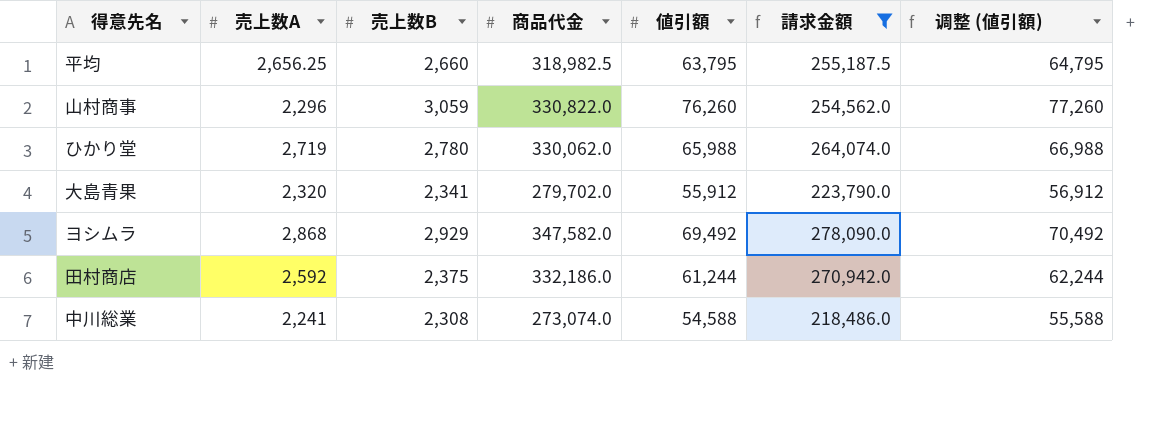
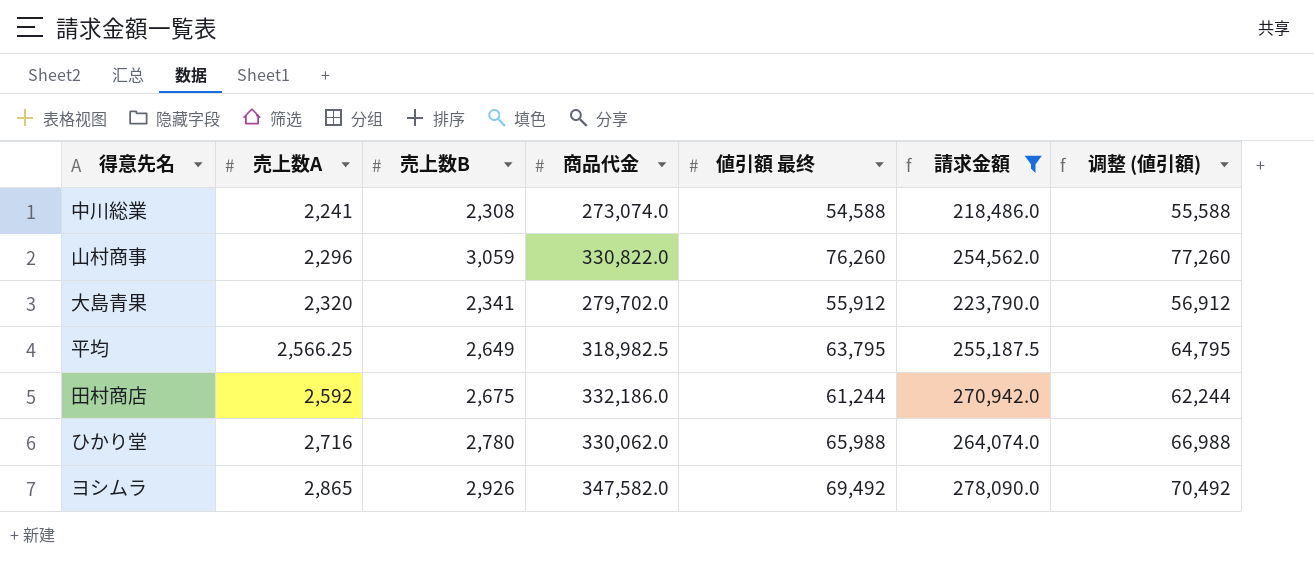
row order: none -> 売上数A ascending
column name: 値引額 -> 値引額 最终
平均 | 売上数A: 2,656.25 -> 2,566.25
平均 | 売上数B: 2,660 -> 2,649
田村商店 | 売上数B: 2,375 -> 2,675
ひかり堂 | 売上数A: 2,719 -> 2,716
ヨシムラ | 売上数A: 2,868 -> 2,865
ヨシムラ | 売上数B: 2,929 -> 2,926

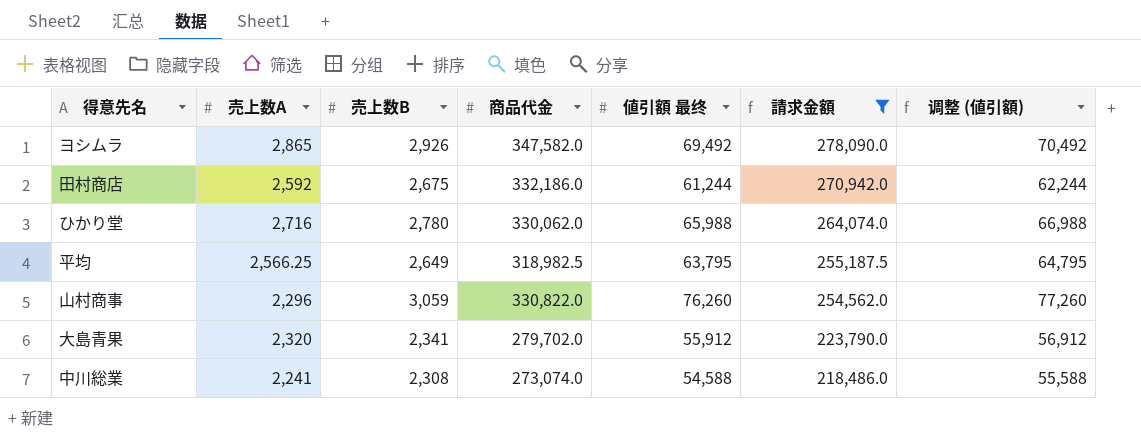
row order: 売上数A ascending -> 請求金額 descending

